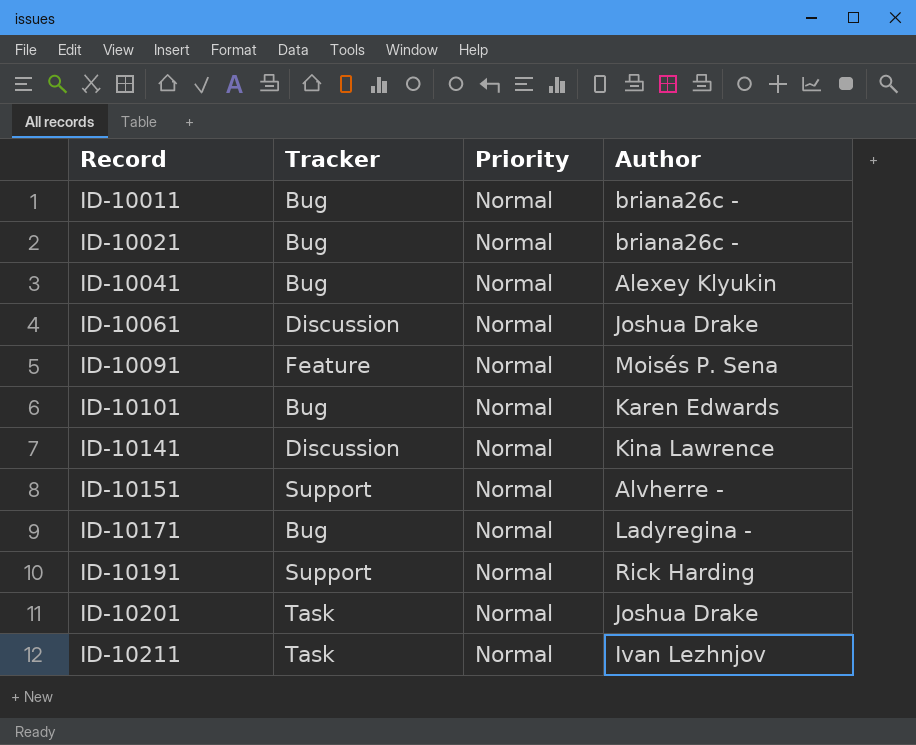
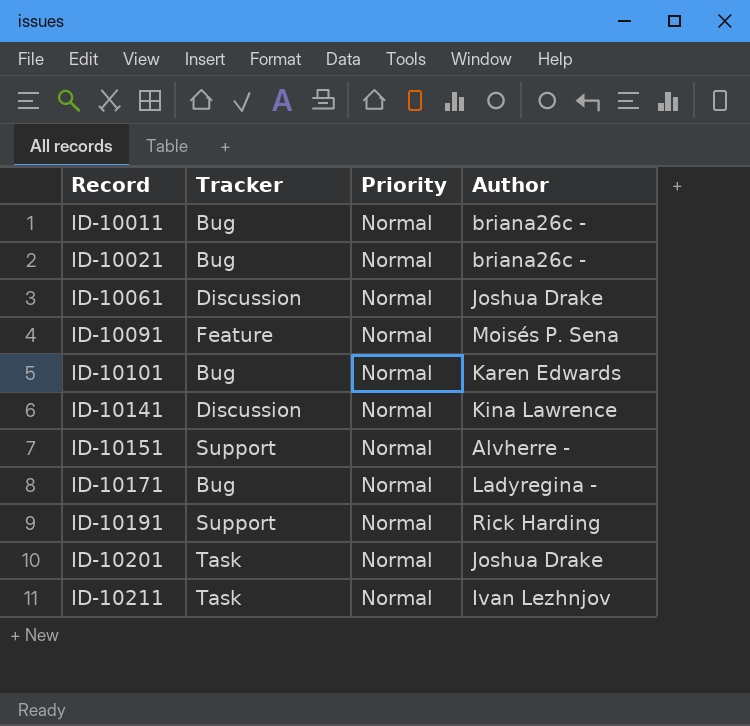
row ID-10041: Bug | Normal | Alexey Klyukin -> none

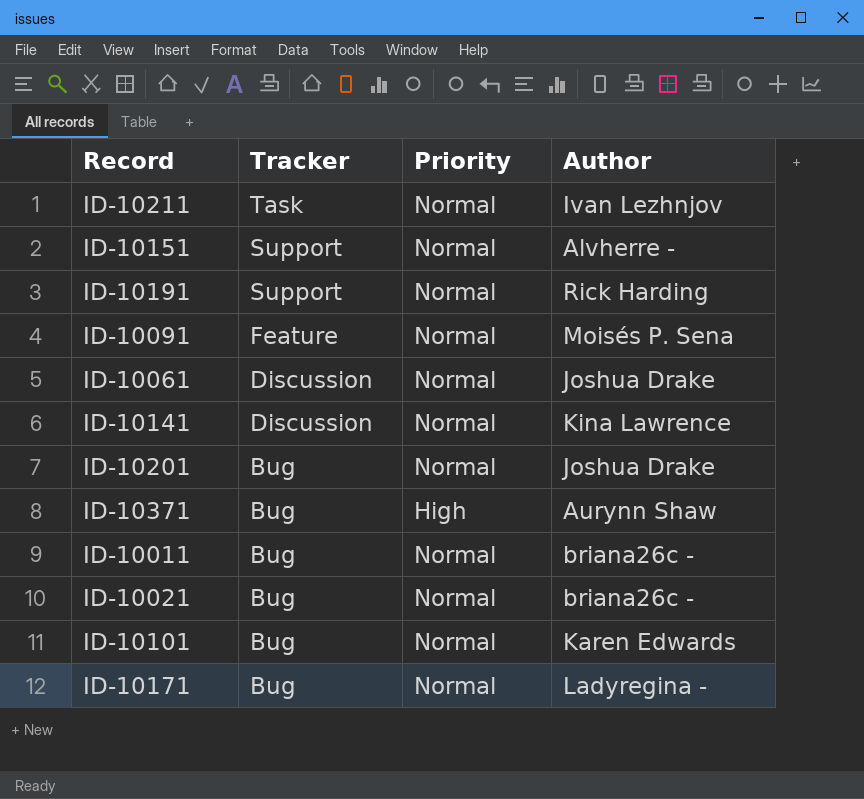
row order: Record ascending -> Tracker descending
ID-10201 | Tracker: Task -> Bug
row ID-10371: none -> Bug | High | Aurynn Shaw

